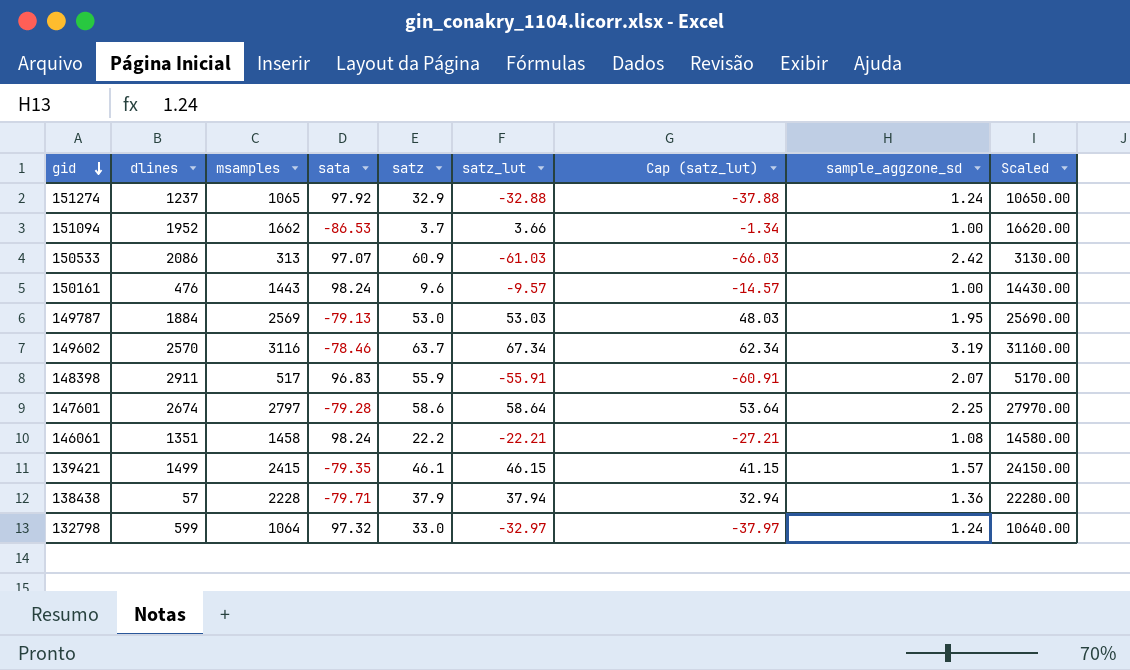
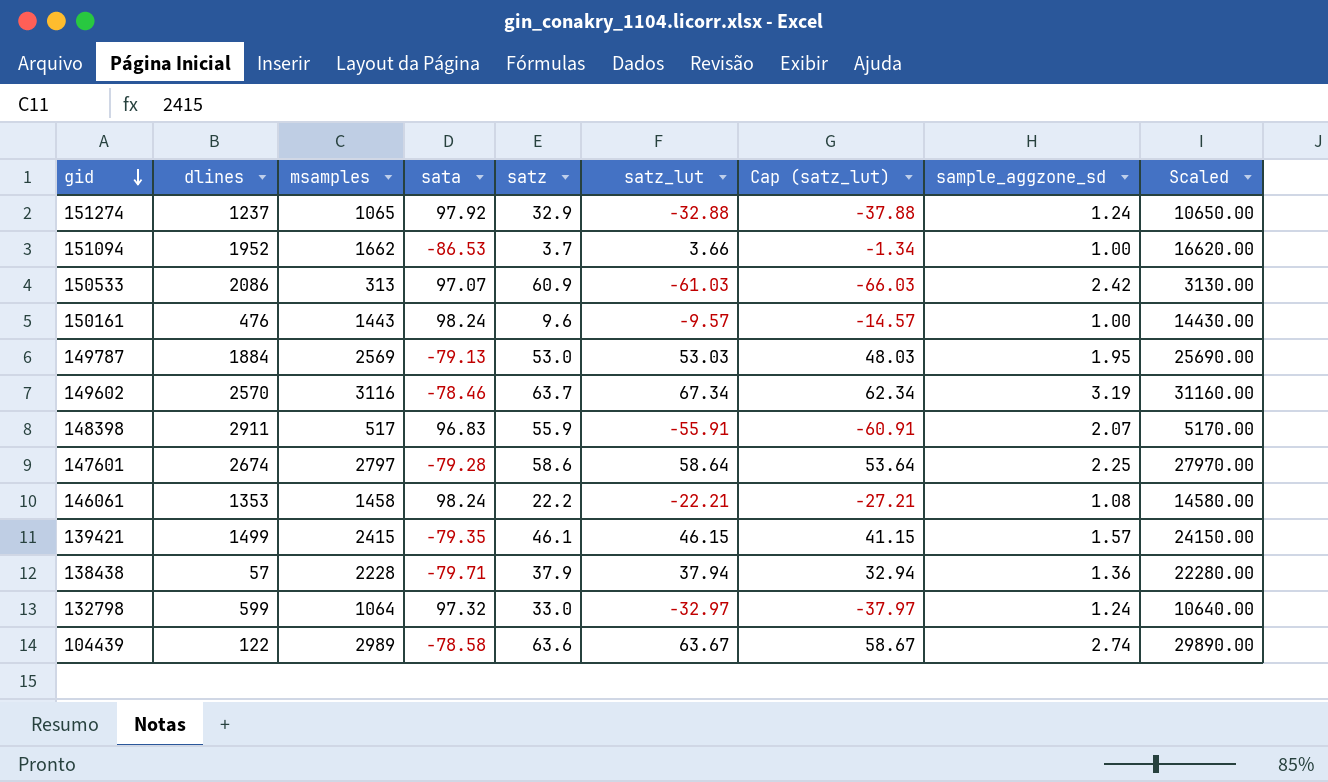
146061 | dlines: 1351 -> 1353
row 104439: none -> 122 | 2989 | -78.58 | 63.6 | 63.67 | 58.67 | 2.74 | 29890.00

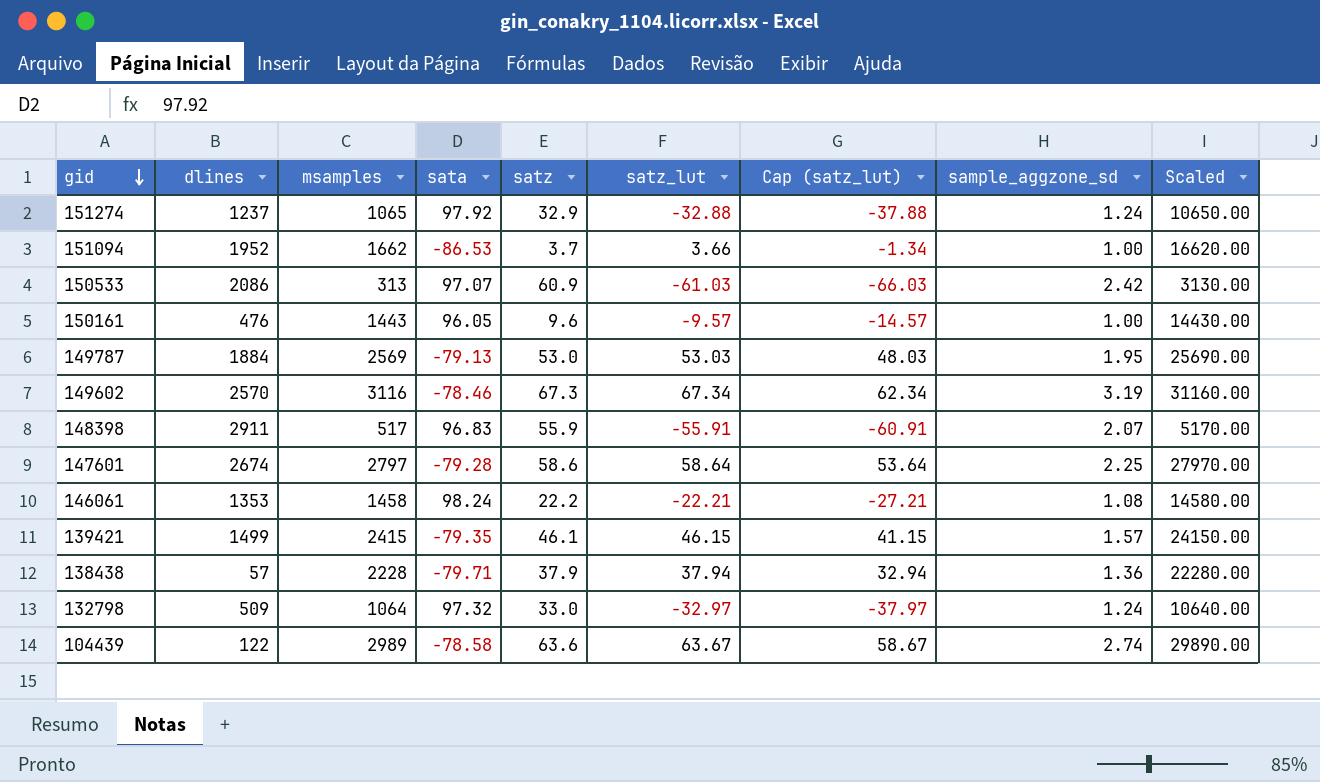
150161 | sata: 98.24 -> 96.05
149602 | satz: 63.7 -> 67.3
132798 | dlines: 599 -> 509

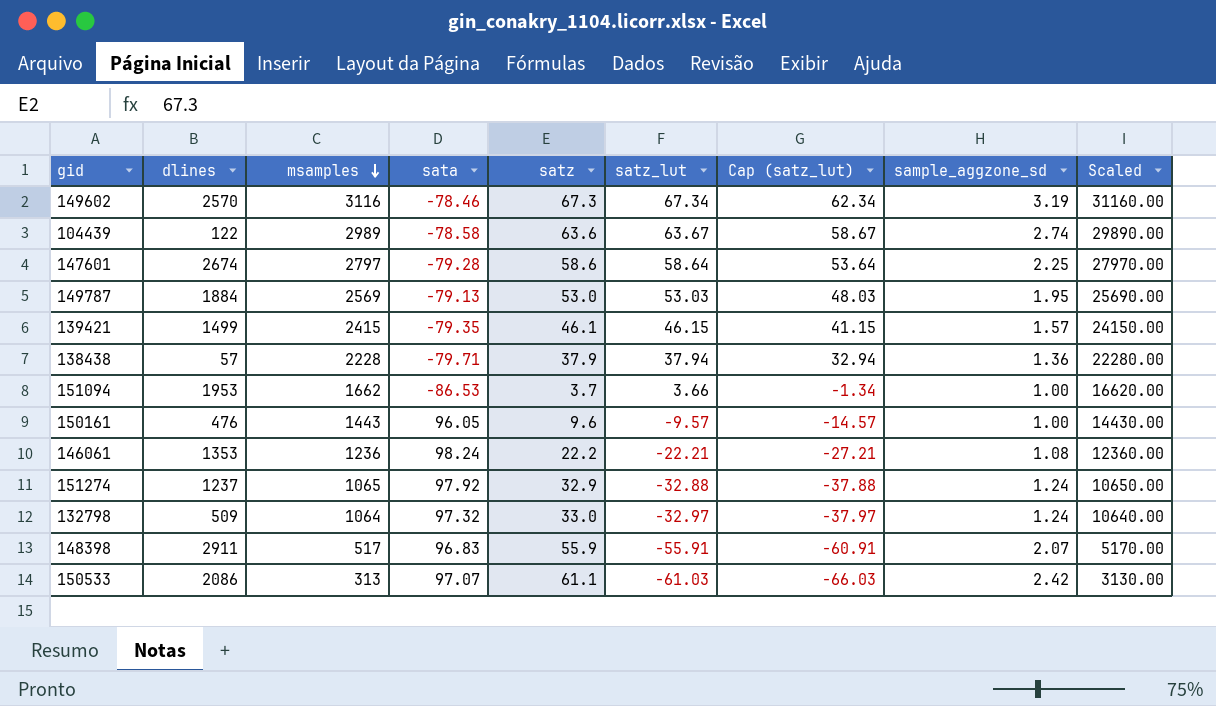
row order: gid descending -> msamples descending
151094 | dlines: 1952 -> 1953
146061 | msamples: 1458 -> 1236
146061 | Scaled: 14580.00 -> 12360.00
150533 | satz: 60.9 -> 61.1

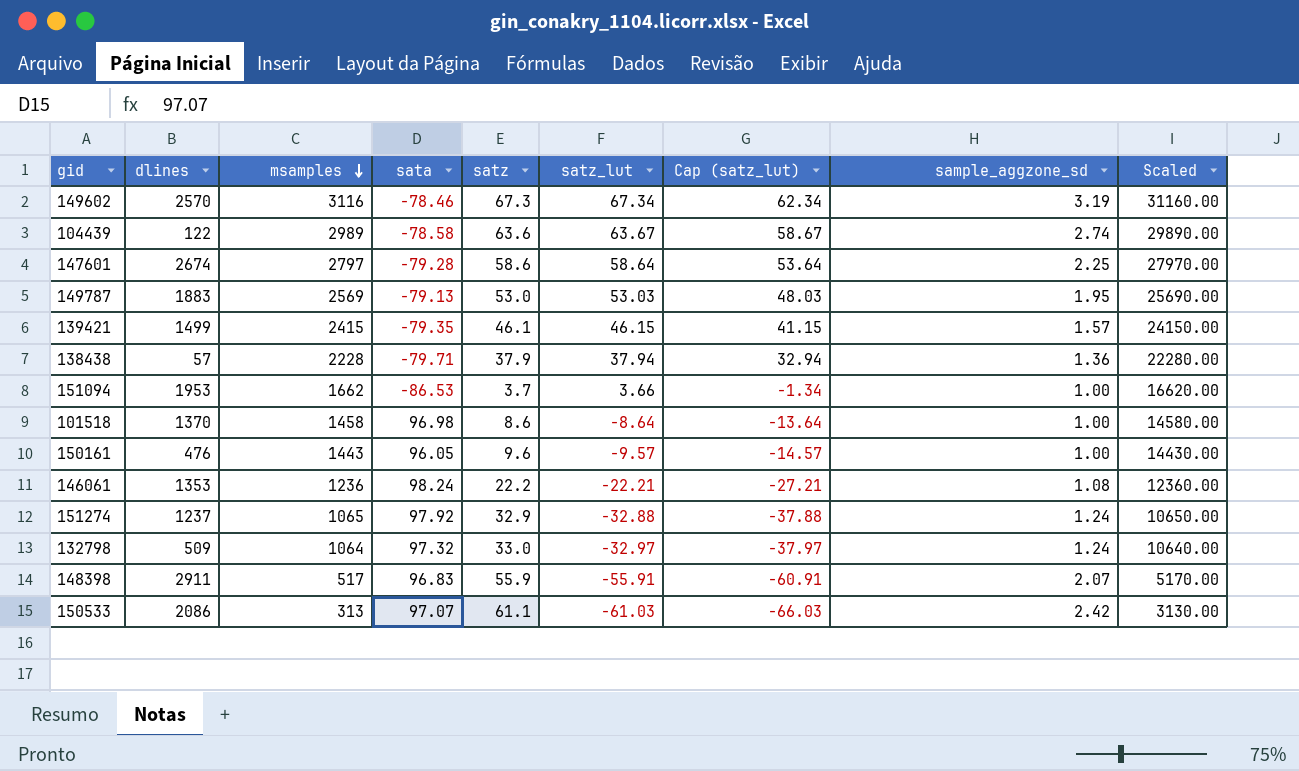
149787 | dlines: 1884 -> 1883
row 101518: none -> 1370 | 1458 | 96.98 | 8.6 | -8.64 | -13.64 | 1.00 | 14580.00

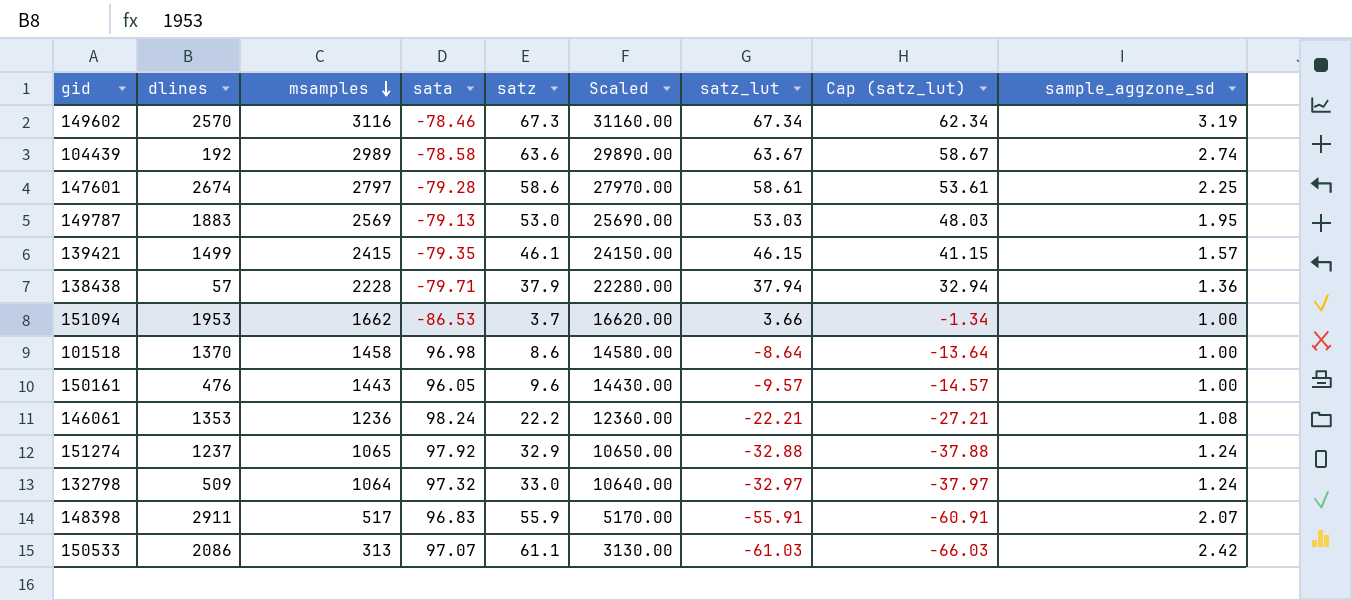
column Scaled | position: 9 -> 6
104439 | dlines: 122 -> 192
147601 | satz_lut: 58.64 -> 58.61
147601 | Cap (satz_lut): 53.64 -> 53.61

